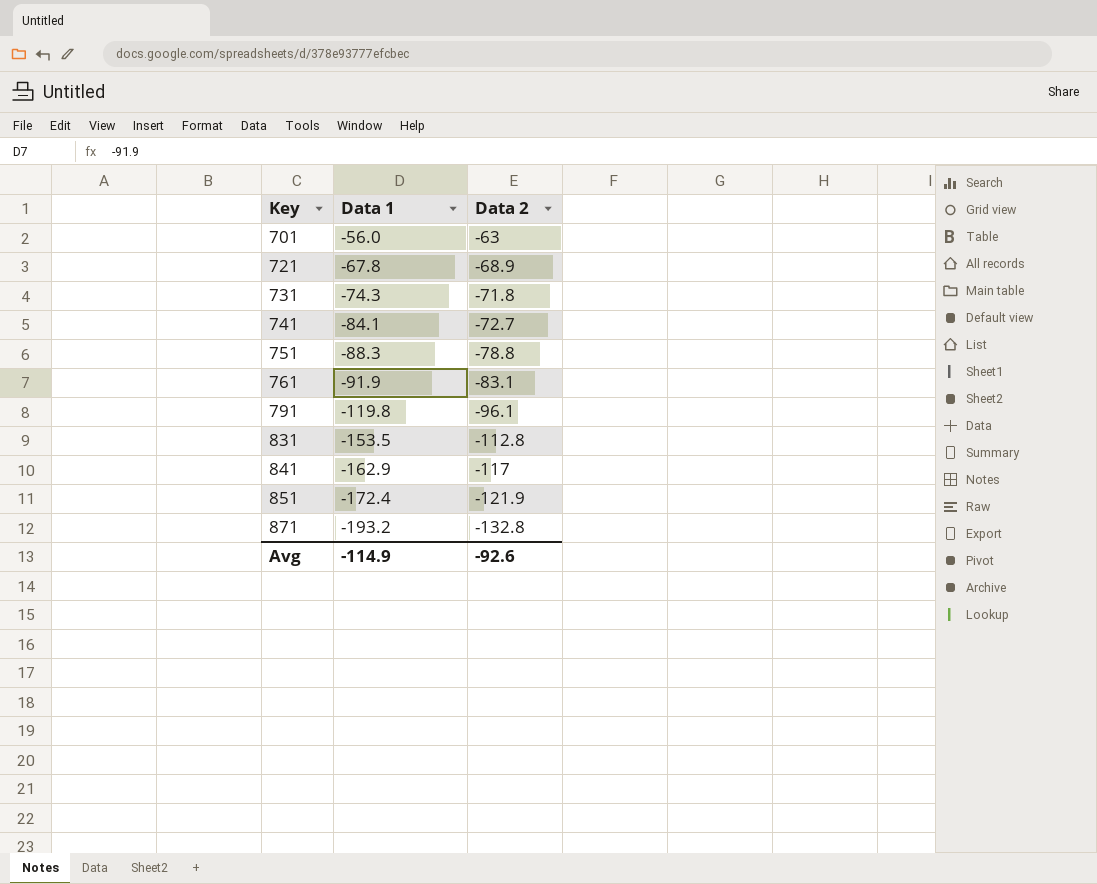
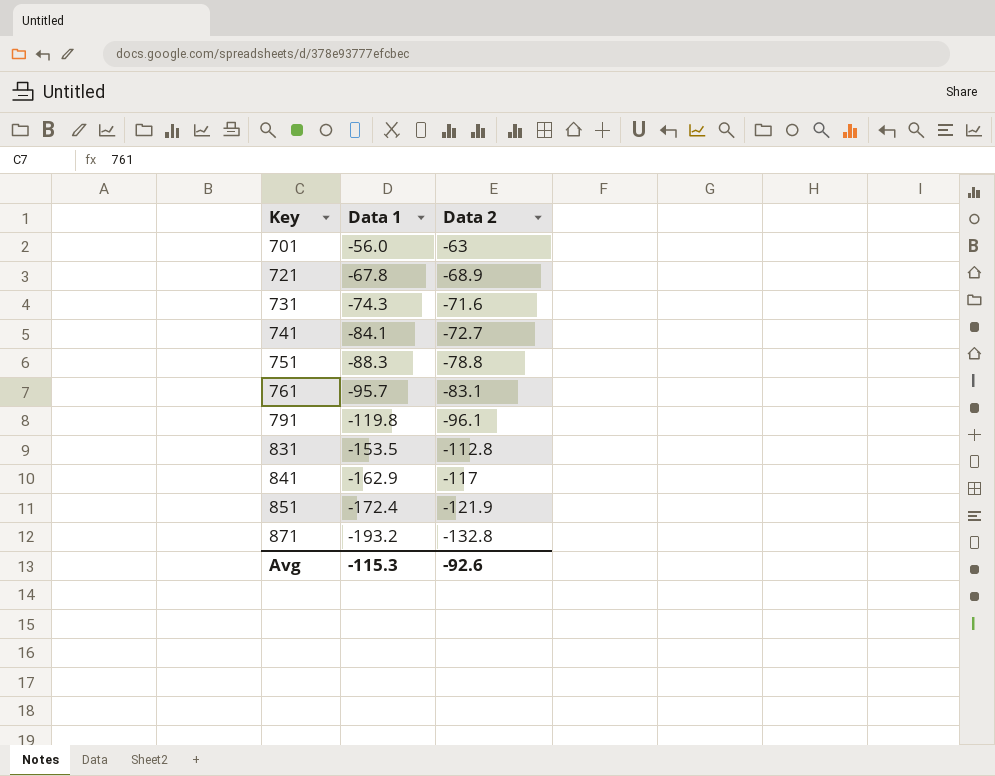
731 | Data 2: -71.8 -> -71.6
761 | Data 1: -91.9 -> -95.7
Avg | Data 1: -114.9 -> -115.3

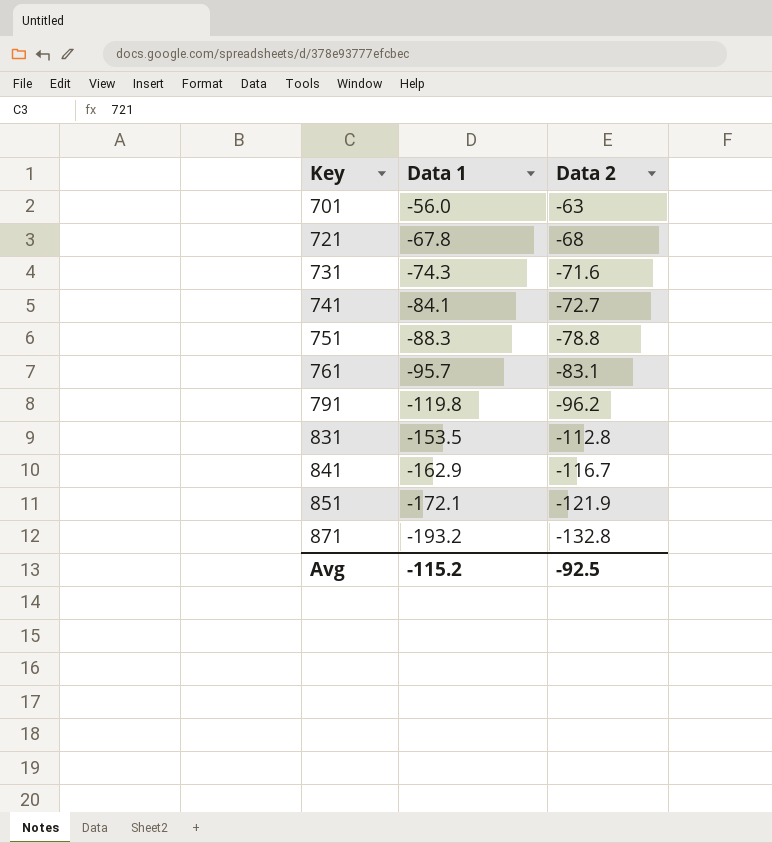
721 | Data 2: -68.9 -> -68
791 | Data 2: -96.1 -> -96.2
841 | Data 2: -117 -> -116.7
851 | Data 1: -172.4 -> -172.1
Avg | Data 1: -115.3 -> -115.2
Avg | Data 2: -92.6 -> -92.5

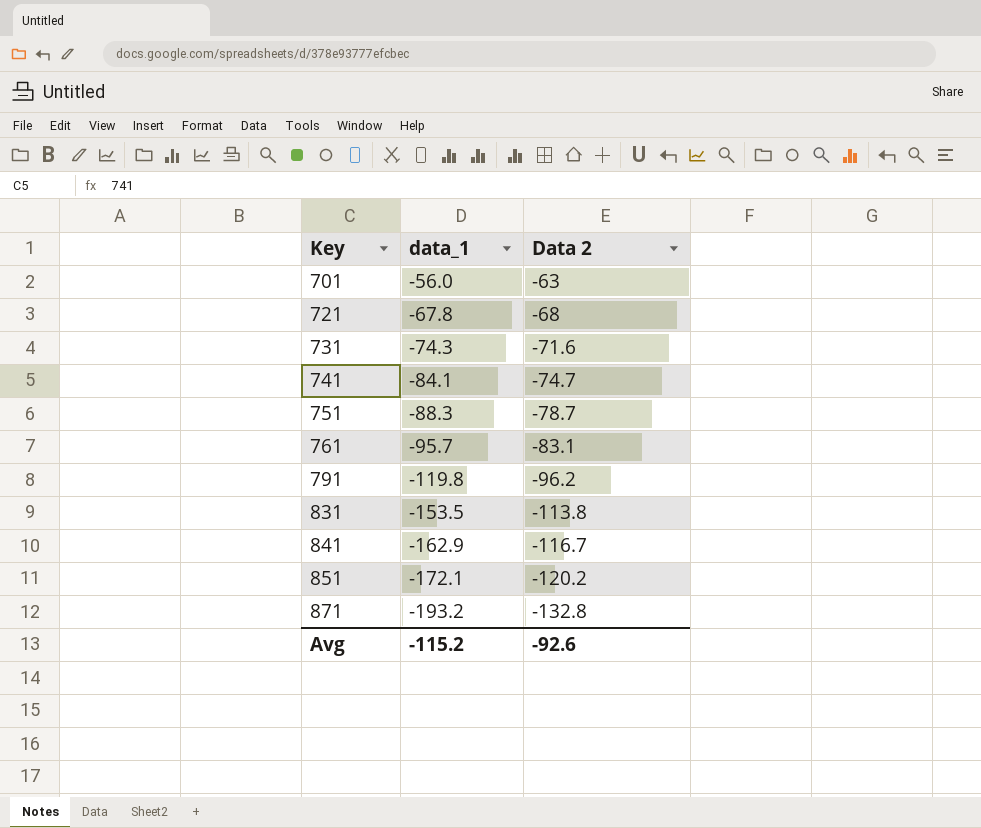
column name: Data 1 -> data_1
741 | Data 2: -72.7 -> -74.7
751 | Data 2: -78.8 -> -78.7
831 | Data 2: -112.8 -> -113.8
851 | Data 2: -121.9 -> -120.2
Avg | Data 2: -92.5 -> -92.6

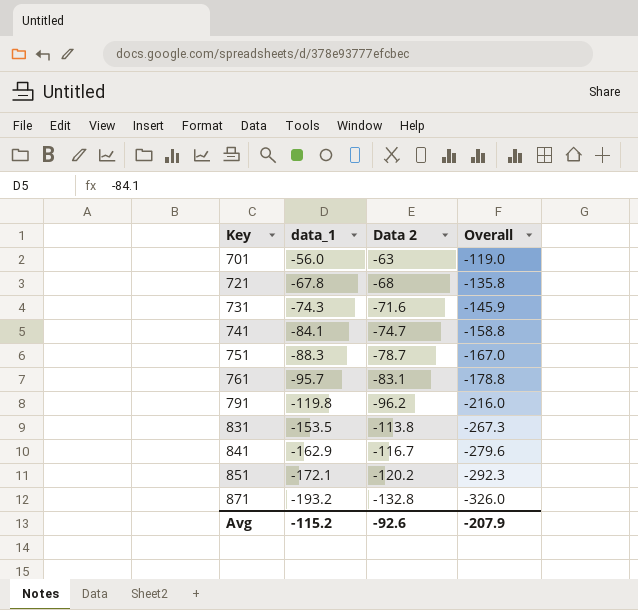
column Overall | formula: none -> [data_1] + [Data 2]

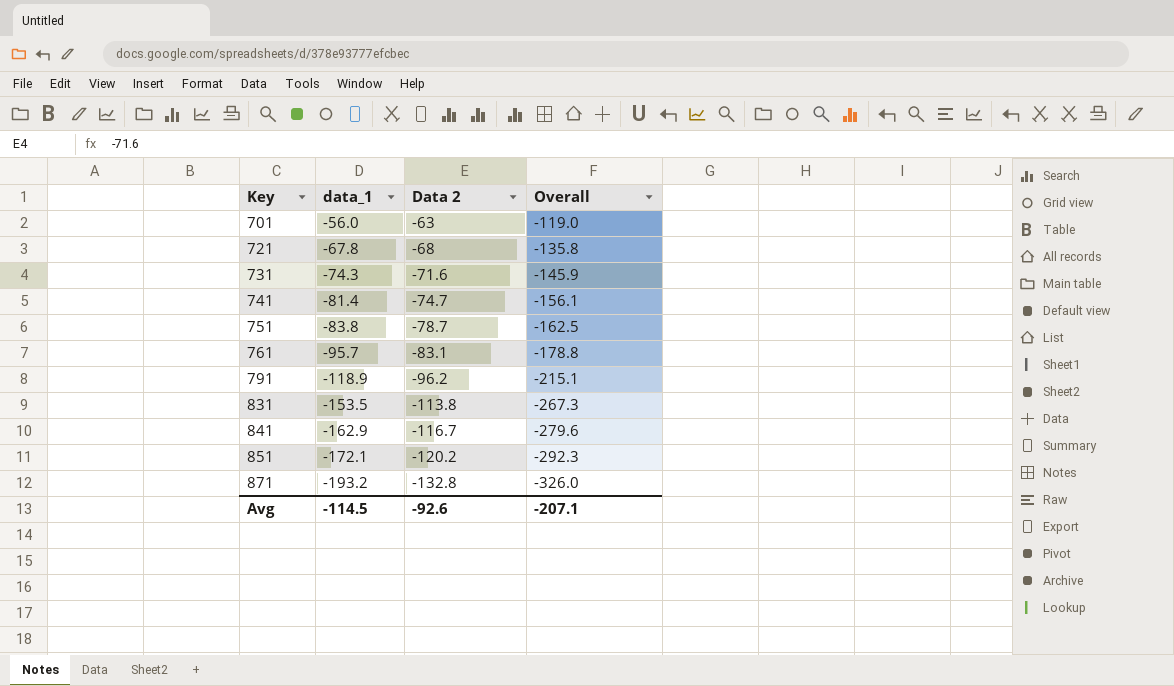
741 | data_1: -84.1 -> -81.4
741 | Overall: -158.8 -> -156.1
751 | data_1: -88.3 -> -83.8
751 | Overall: -167.0 -> -162.5
791 | data_1: -119.8 -> -118.9
791 | Overall: -216.0 -> -215.1
Avg | data_1: -115.2 -> -114.5
Avg | Overall: -207.9 -> -207.1

